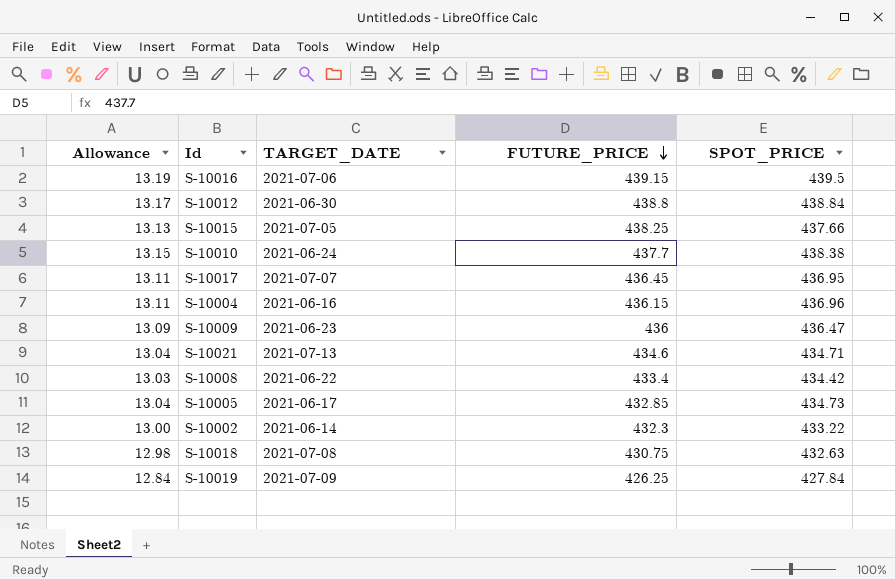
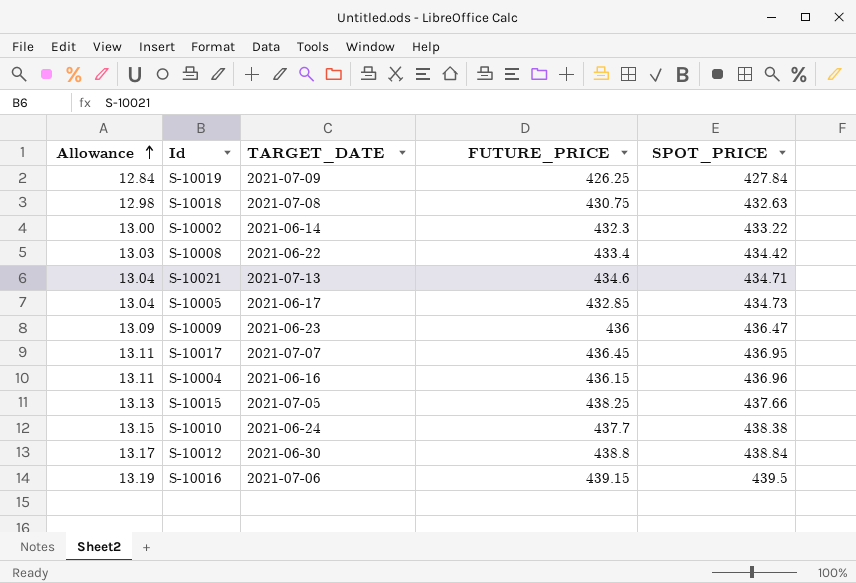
row order: FUTURE_PRICE descending -> Allowance ascending

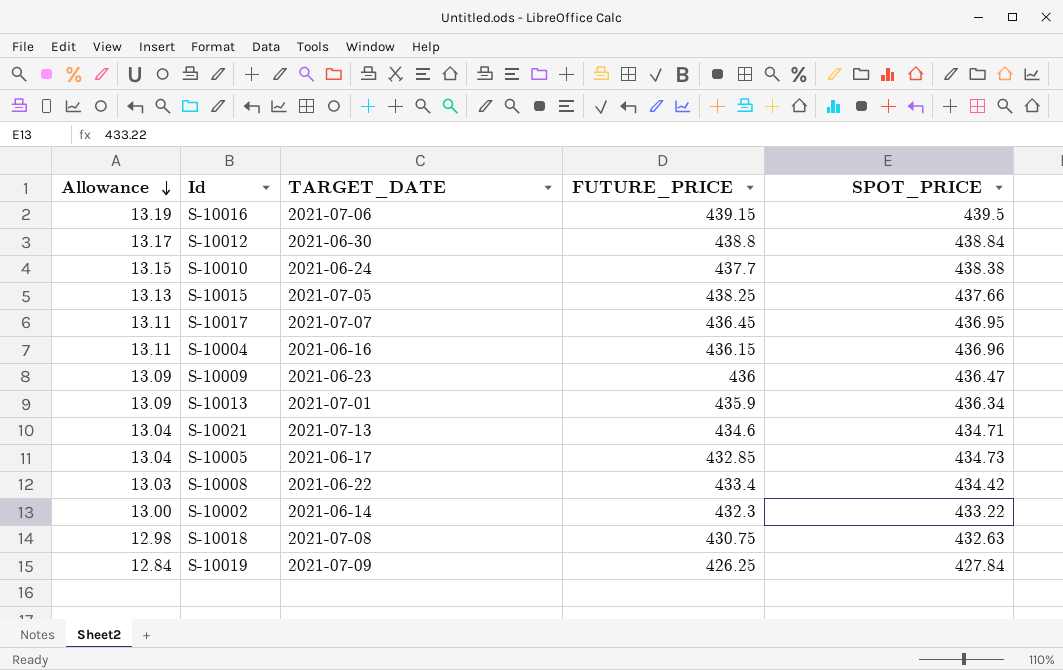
row order: Allowance ascending -> Allowance descending
row S-10013: none -> 13.09 | 2021-07-01 | 435.9 | 436.34

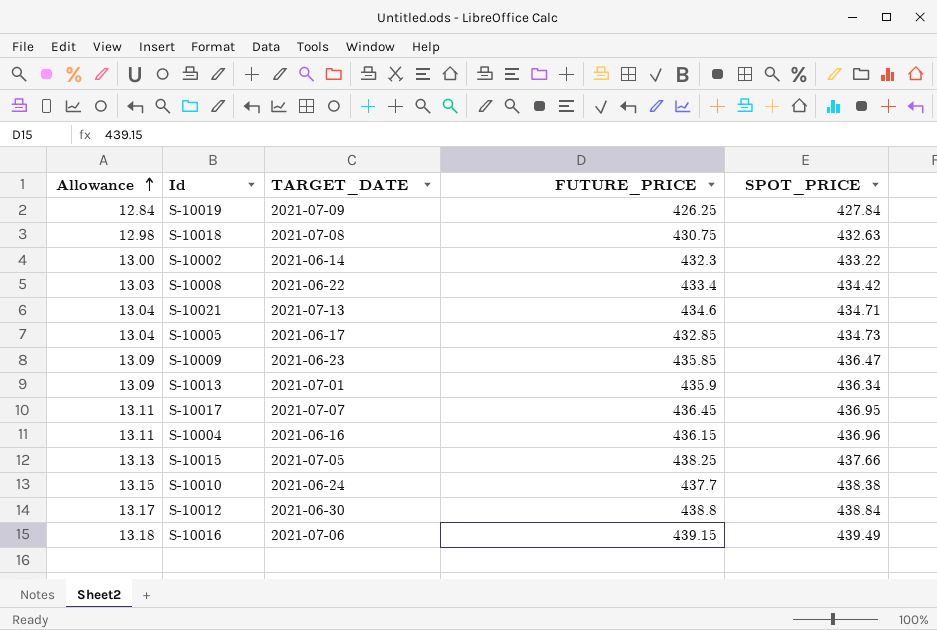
row order: Allowance descending -> Allowance ascending
S-10009 | FUTURE_PRICE: 436 -> 435.85
S-10016 | Allowance: 13.19 -> 13.18
S-10016 | SPOT_PRICE: 439.5 -> 439.49

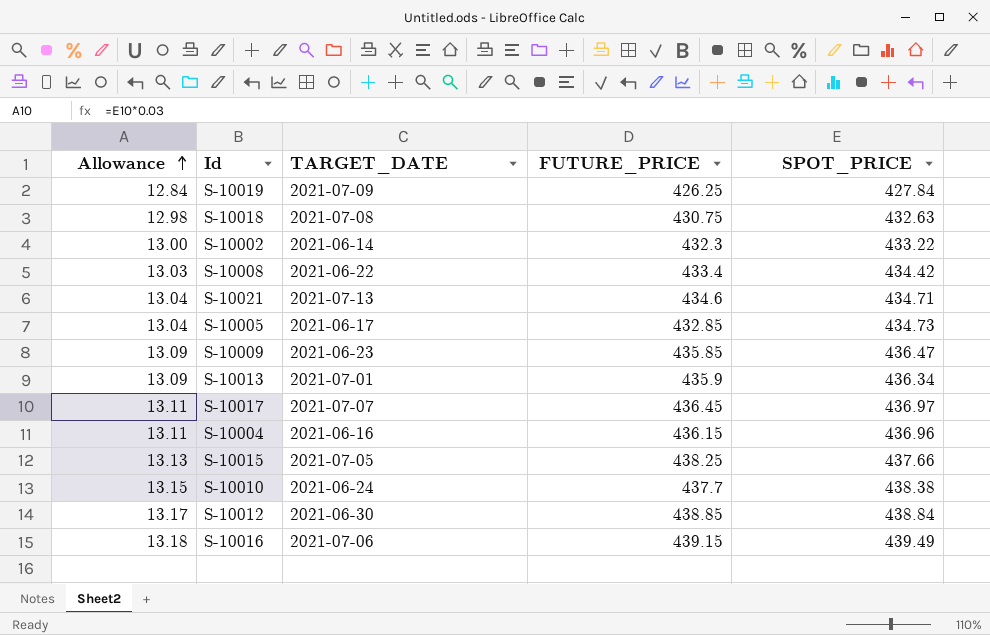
S-10017 | SPOT_PRICE: 436.95 -> 436.97
S-10012 | FUTURE_PRICE: 438.8 -> 438.85

